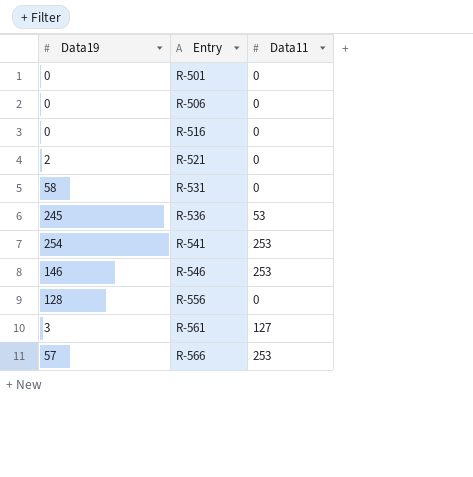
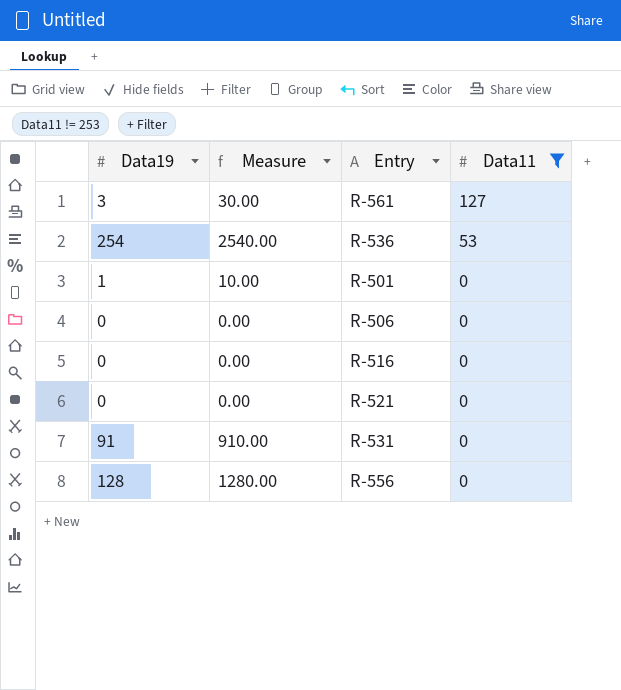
filter: none -> Data11 != 253
row order: Entry ascending -> Data11 descending
column Measure | formula: none -> [Data19] * 10
R-536 | Data19: 245 -> 254
R-501 | Data19: 0 -> 1
R-521 | Data19: 2 -> 0
R-531 | Data19: 58 -> 91

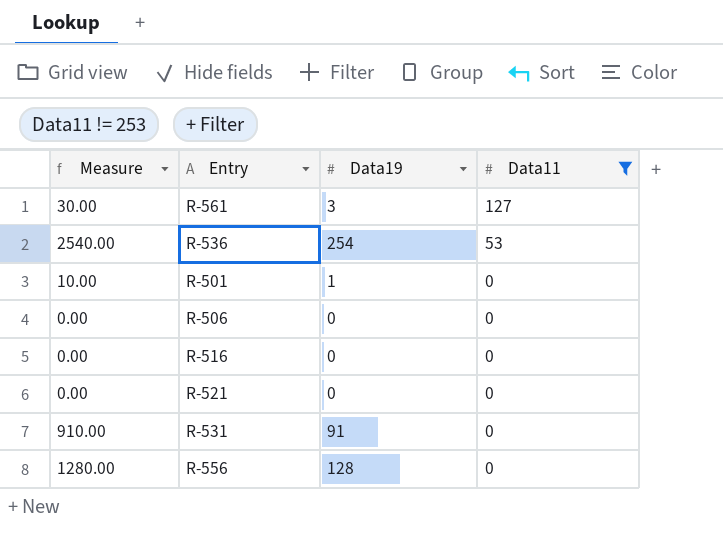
column Data19 | position: 1 -> 3

